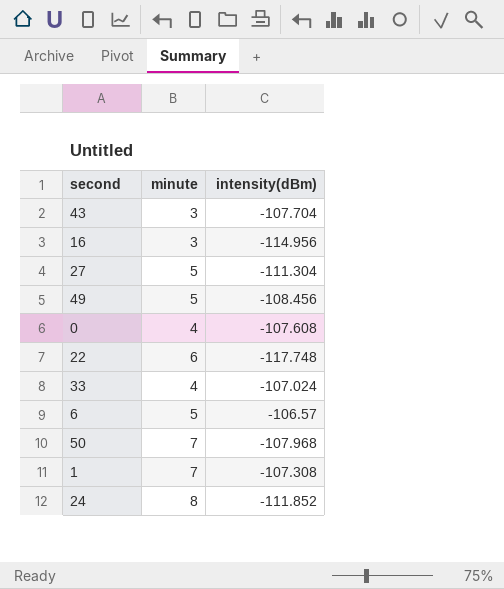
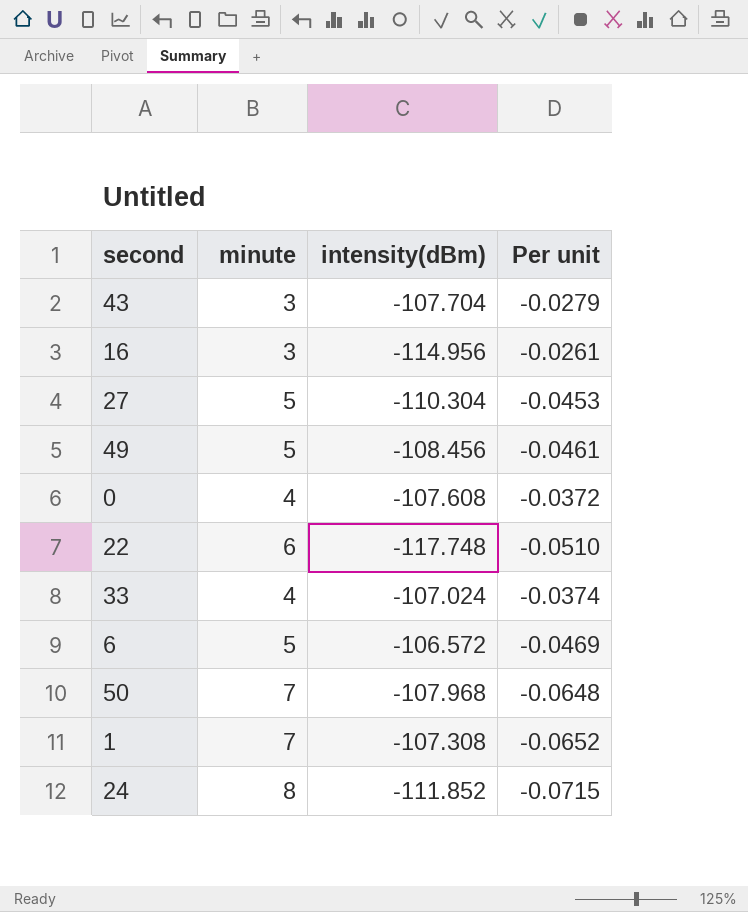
column Per unit | formula: none -> [minute] / [intensity(dBm)]
27 | intensity(dBm): -111.304 -> -110.304
6 | intensity(dBm): -106.57 -> -106.572

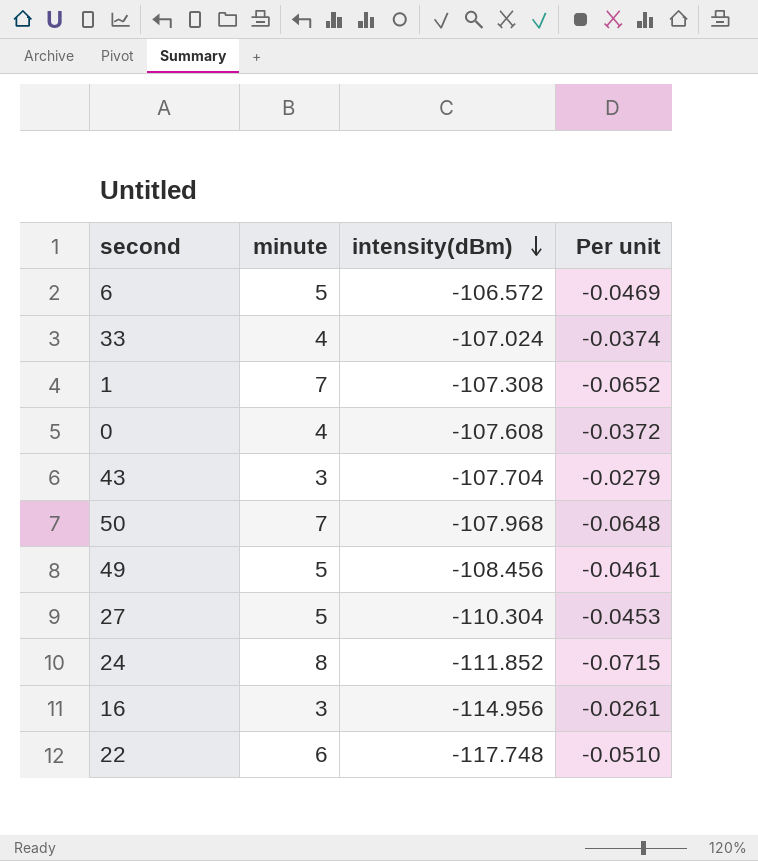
row order: none -> intensity(dBm) descending

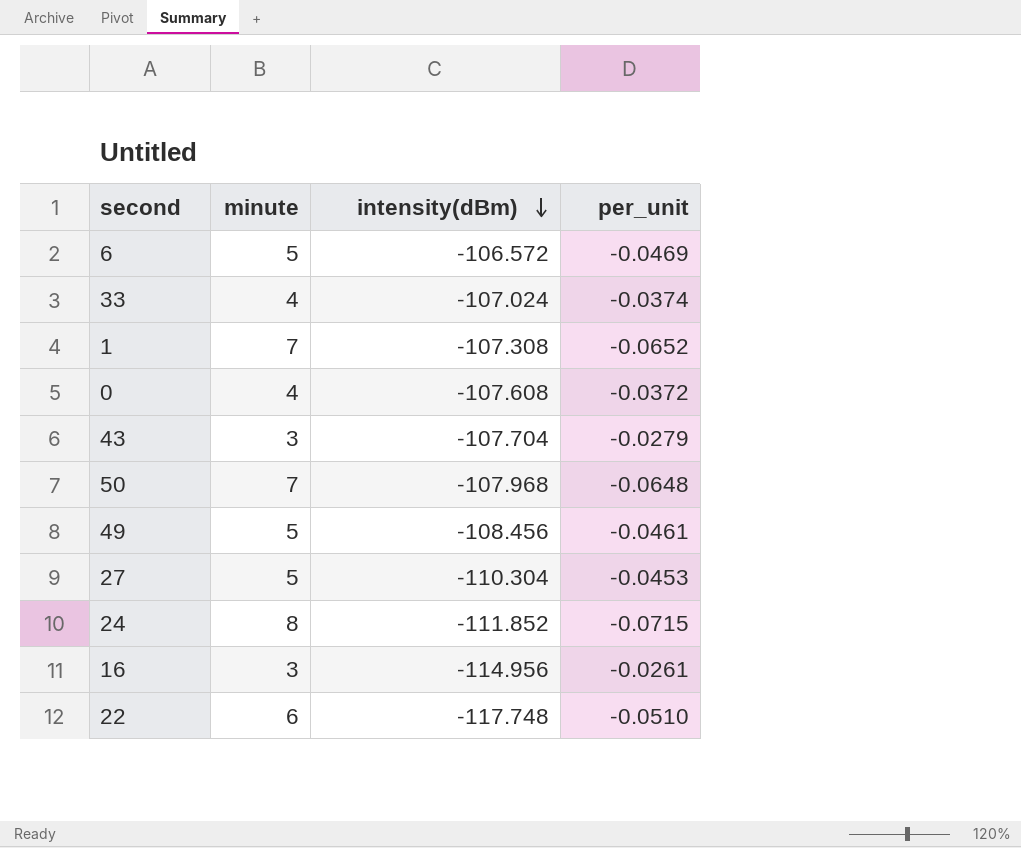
column name: Per unit -> per_unit

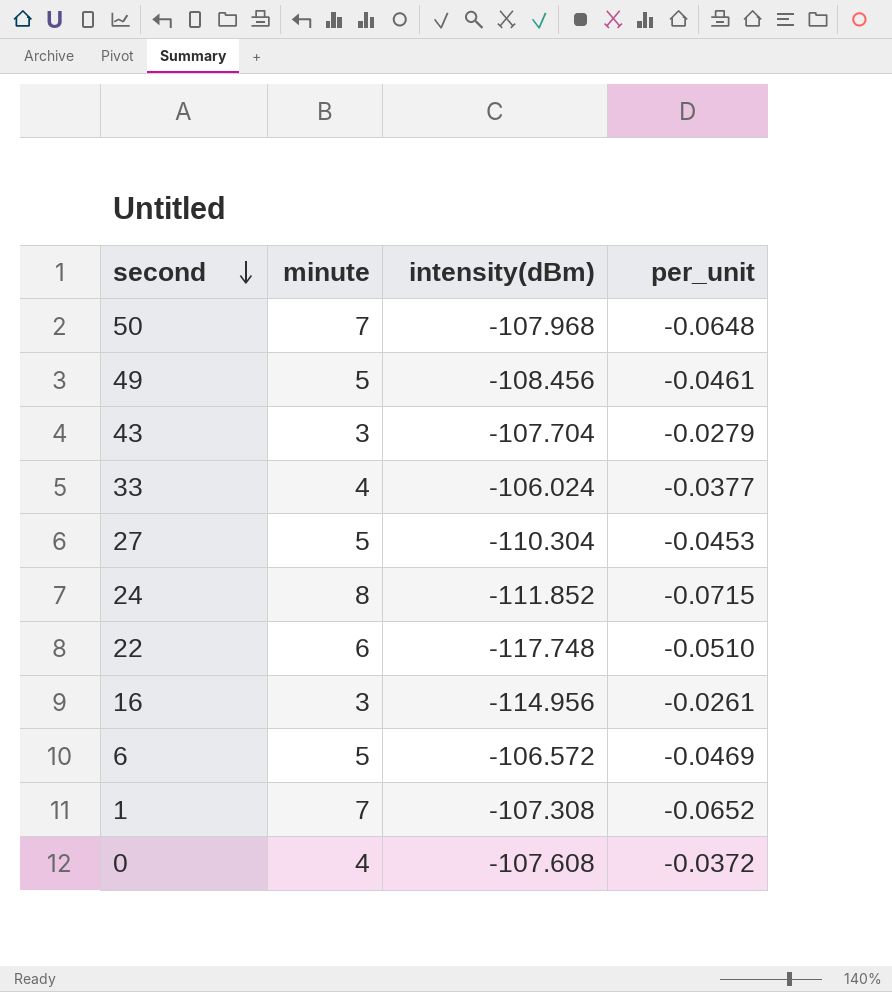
row order: intensity(dBm) descending -> second descending
33 | intensity(dBm): -107.024 -> -106.024
33 | per_unit: -0.0374 -> -0.0377

